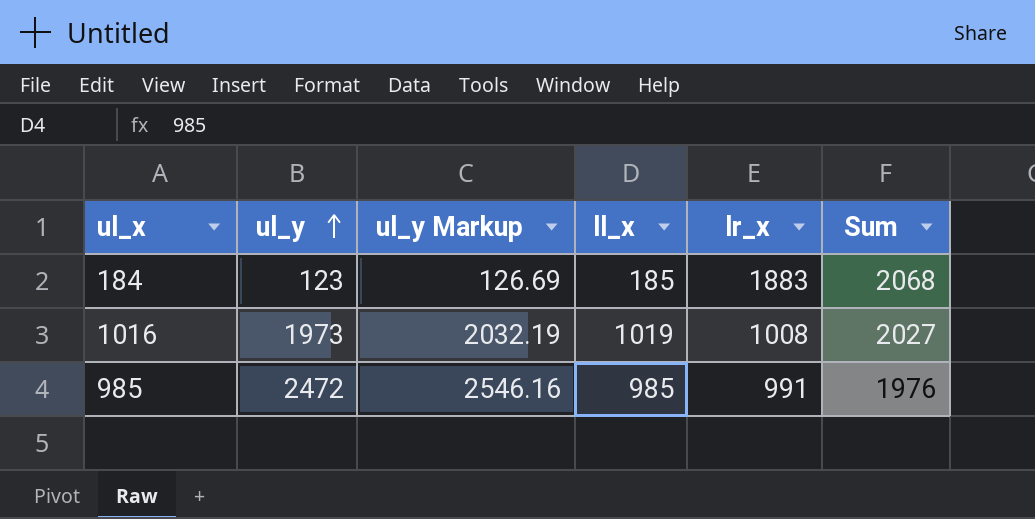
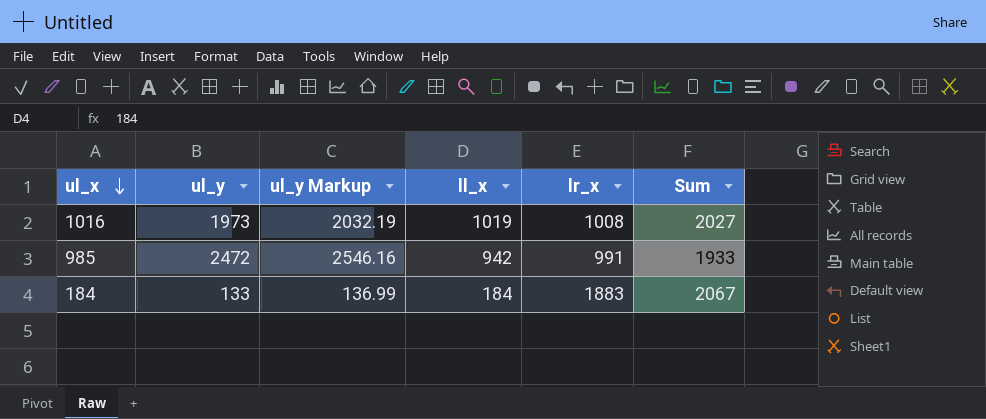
row order: ul_y ascending -> ul_x descending
985 | ll_x: 985 -> 942
985 | Sum: 1976 -> 1933
184 | ul_y: 123 -> 133
184 | ul_y Markup: 126.69 -> 136.99
184 | ll_x: 185 -> 184
184 | Sum: 2068 -> 2067

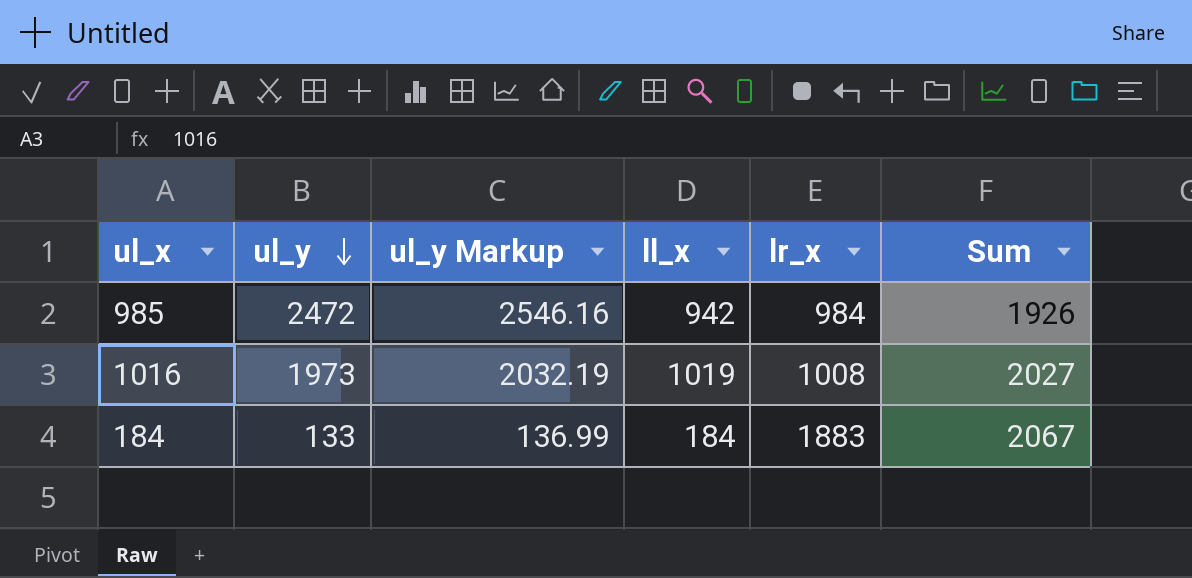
row order: ul_x descending -> ul_y descending
985 | lr_x: 991 -> 984
985 | Sum: 1933 -> 1926

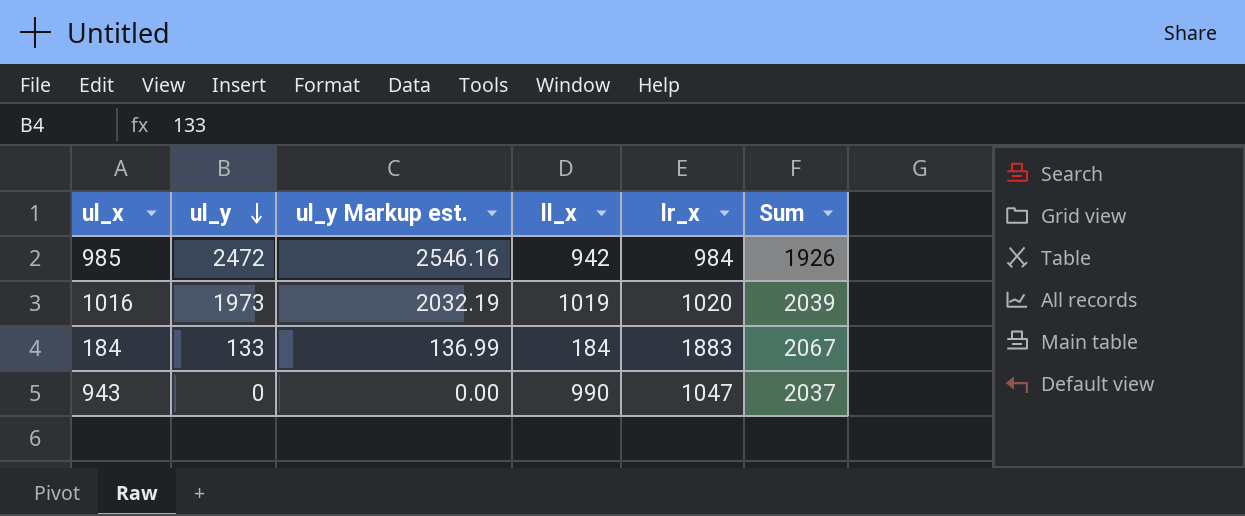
column name: ul_y Markup -> ul_y Markup est.
1016 | lr_x: 1008 -> 1020
1016 | Sum: 2027 -> 2039
row 943: none -> 0 | 0.00 | 990 | 1047 | 2037

